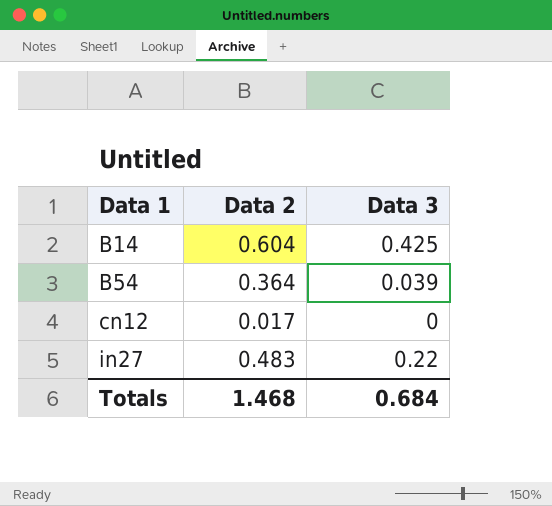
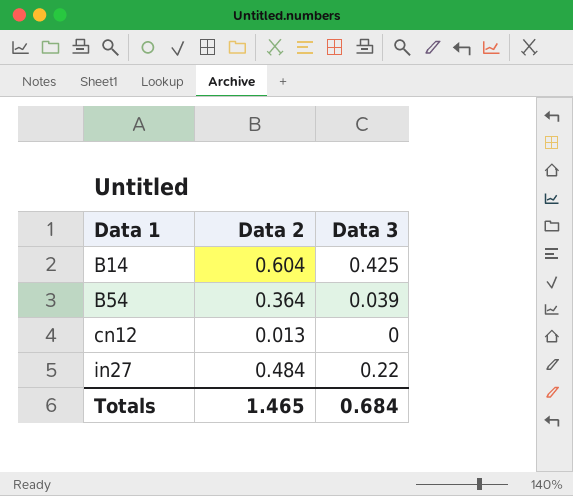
cn12 | Data 2: 0.017 -> 0.013
in27 | Data 2: 0.483 -> 0.484
Totals | Data 2: 1.468 -> 1.465

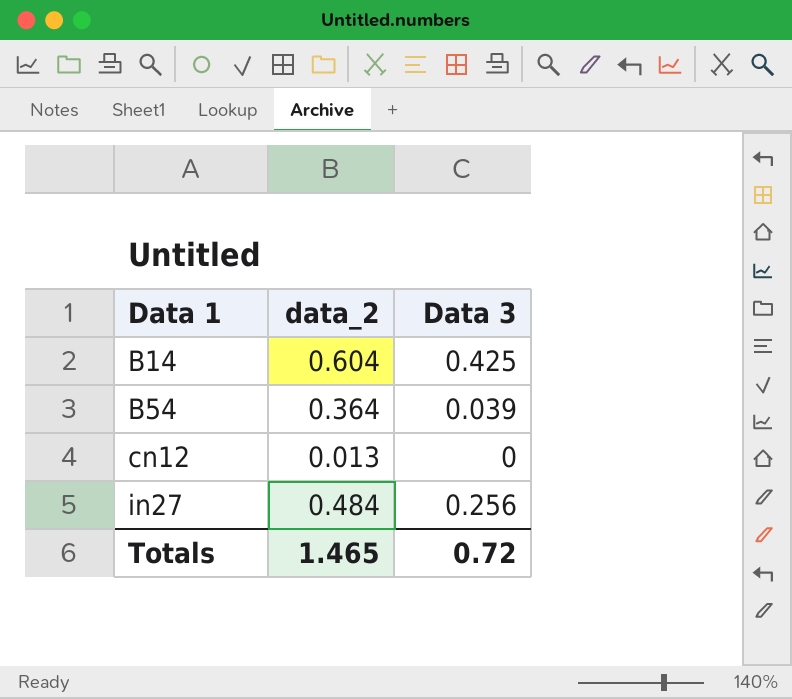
column name: Data 2 -> data_2
in27 | Data 3: 0.22 -> 0.256
Totals | Data 3: 0.684 -> 0.72

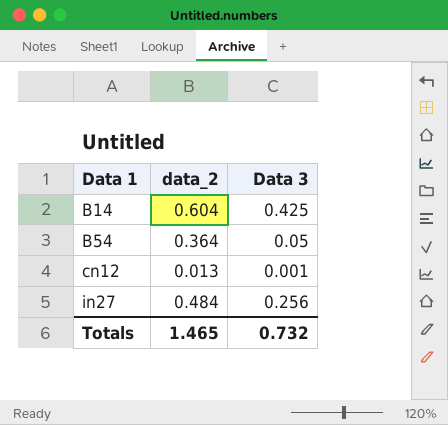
B54 | Data 3: 0.039 -> 0.05
cn12 | Data 3: 0 -> 0.001
Totals | Data 3: 0.72 -> 0.732

